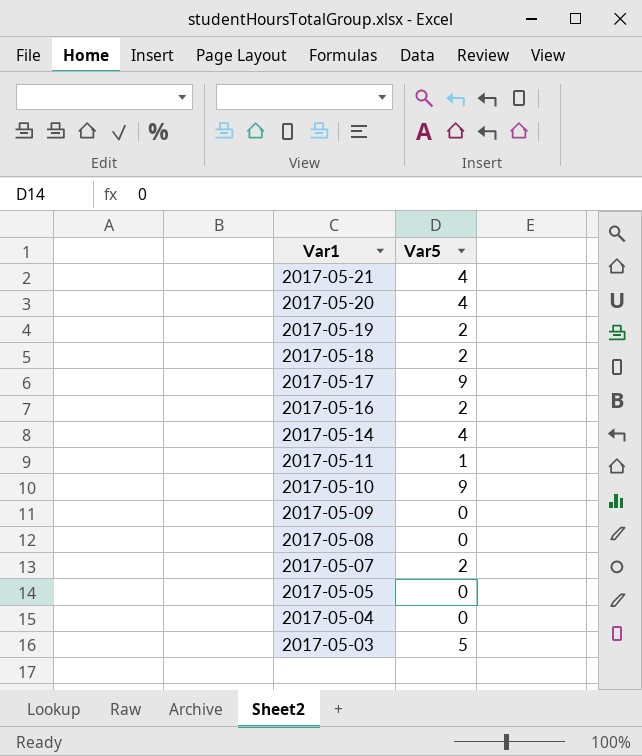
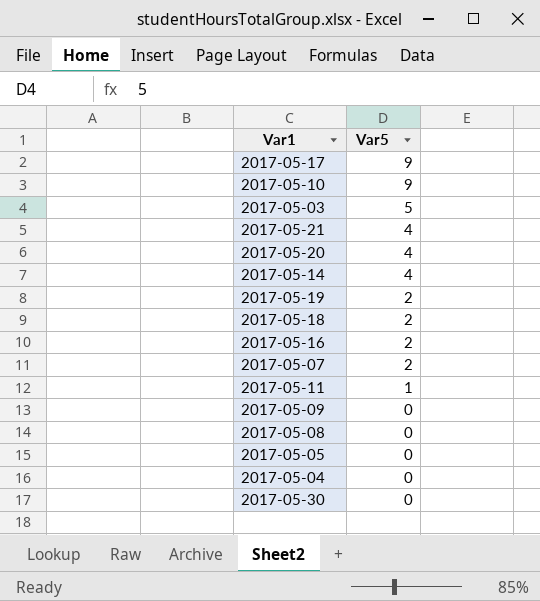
row order: Var1 descending -> Var5 descending
row 2017-05-30: none -> 0

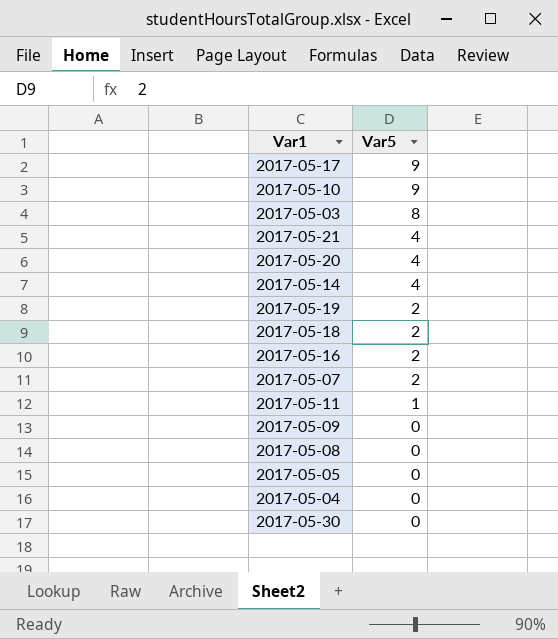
2017-05-03 | Var5: 5 -> 8

